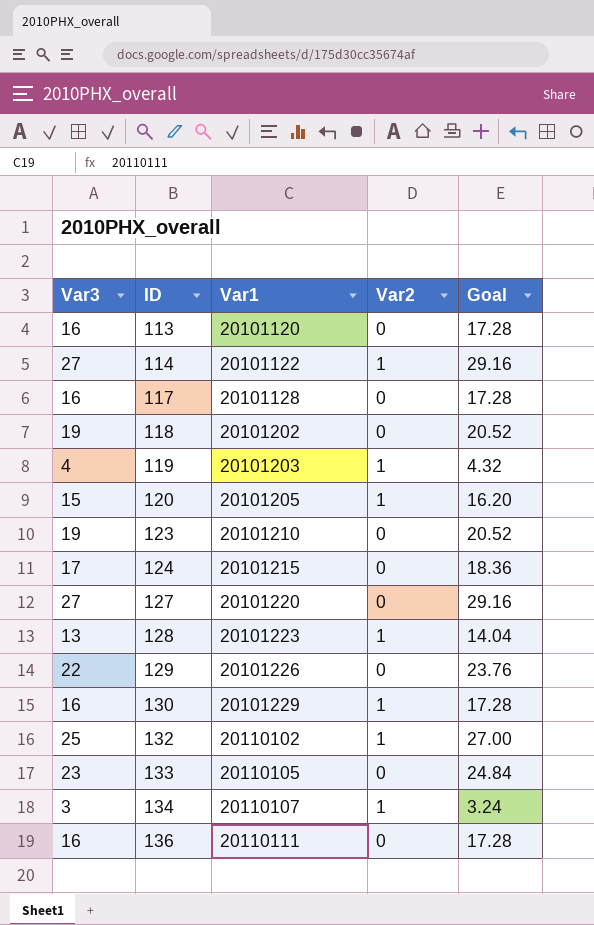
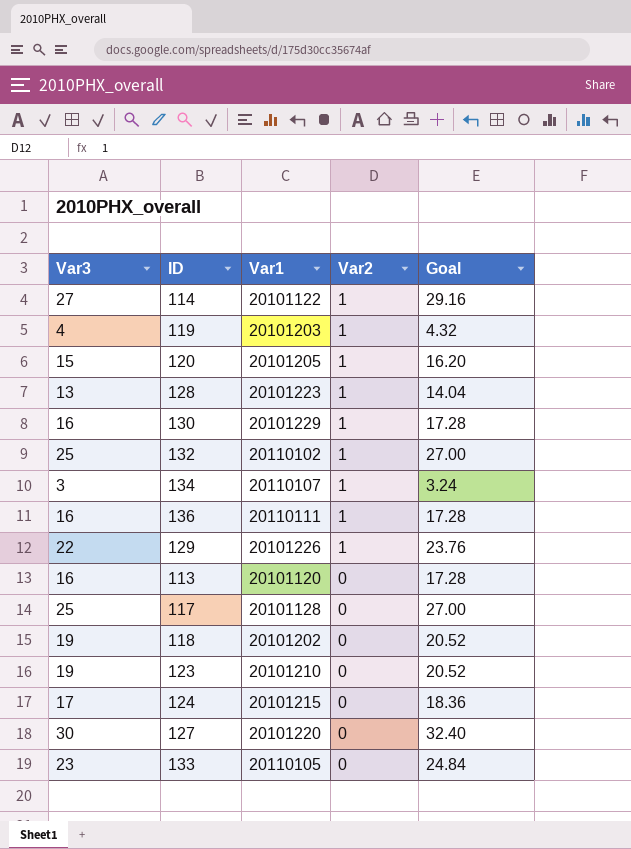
row order: ID ascending -> Var2 descending
136 | Var2: 0 -> 1
129 | Var2: 0 -> 1
117 | Var3: 16 -> 25
117 | Goal: 17.28 -> 27.00
127 | Var3: 27 -> 30
127 | Goal: 29.16 -> 32.40

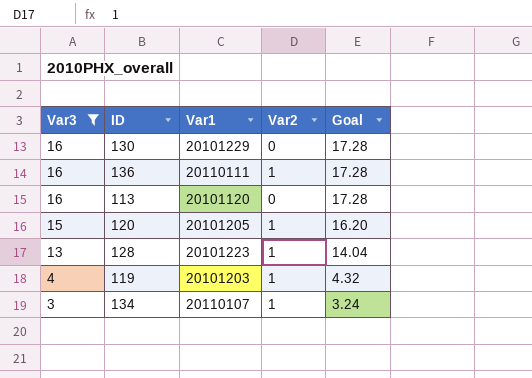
filter: none -> Var3 <= 16
row order: Var2 descending -> Var3 descending
130 | Var2: 1 -> 0

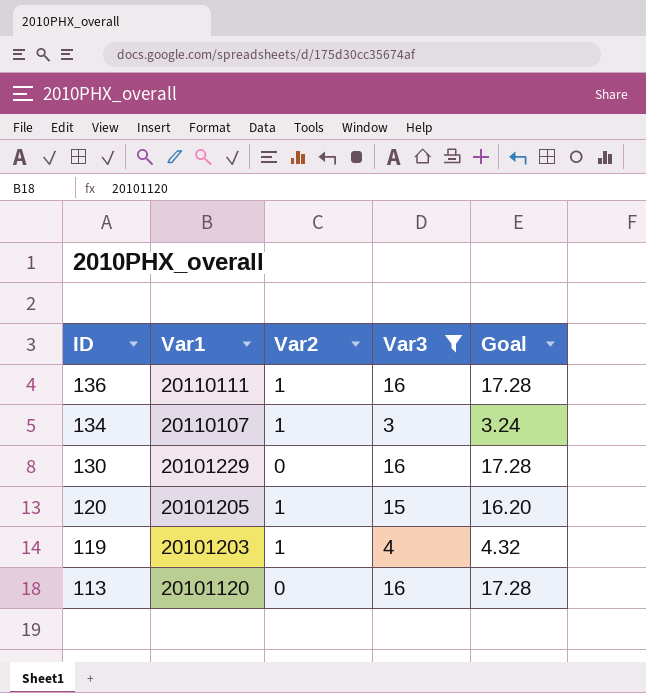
row order: Var3 descending -> ID descending
column Var3 | position: 1 -> 4
row 128: 13 | 20101223 | 1 | 14.04 -> none

